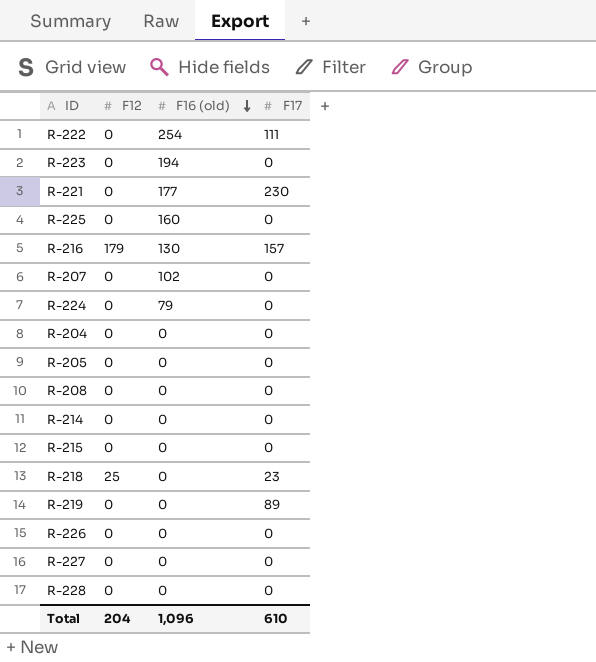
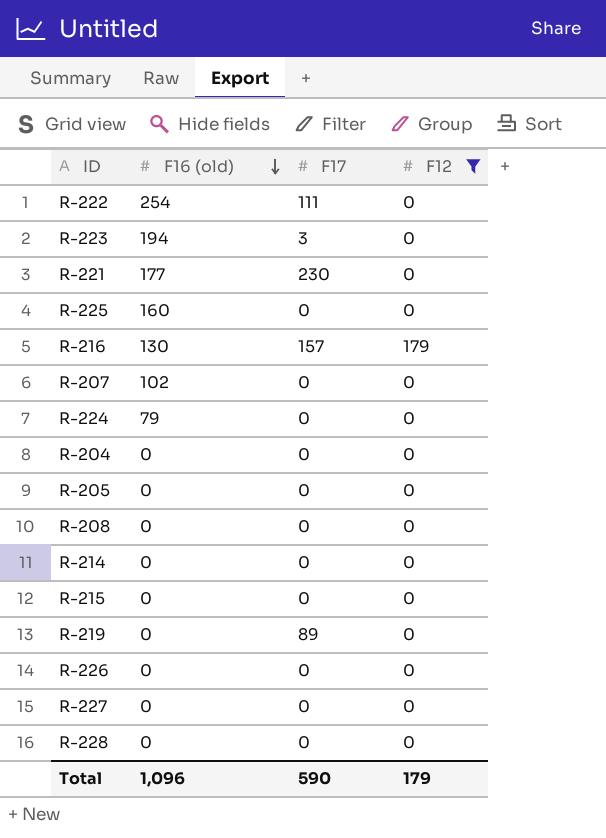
filter: none -> F12 != 25
column F12 | position: 2 -> 4
R-223 | F17: 0 -> 3
Total | F17: 610 -> 590
Total | F12: 204 -> 179

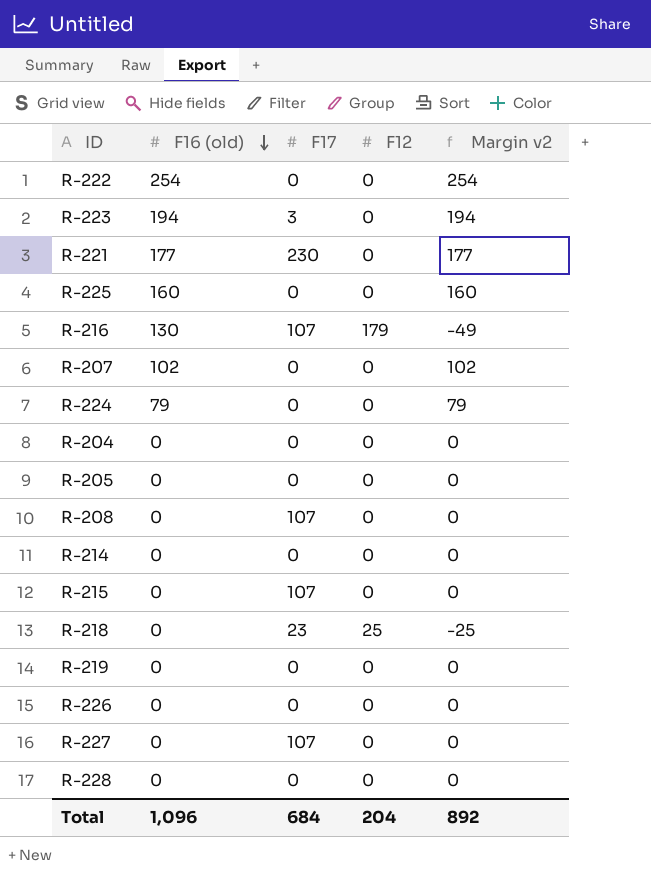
filter: F12 != 25 -> none
column Margin v2 | formula: none -> [F16 (old)] - [F12]
R-222 | F17: 111 -> 0
R-216 | F17: 157 -> 107
R-208 | F17: 0 -> 107
R-215 | F17: 0 -> 107
R-219 | F17: 89 -> 0
R-227 | F17: 0 -> 107
Total | F17: 590 -> 684
Total | F12: 179 -> 204

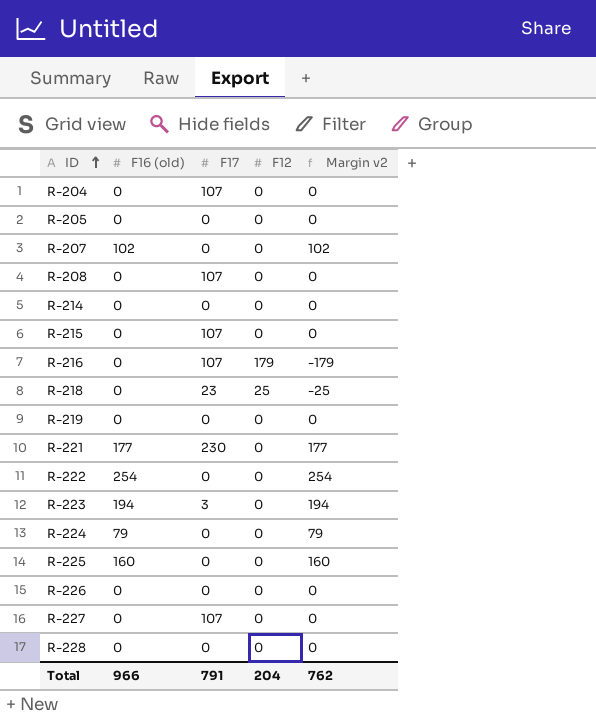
row order: F16 (old) descending -> ID ascending
R-204 | F17: 0 -> 107
R-216 | F16 (old): 130 -> 0
R-216 | Margin v2: -49 -> -179
Total | F16 (old): 1,096 -> 966
Total | F17: 684 -> 791
Total | Margin v2: 892 -> 762

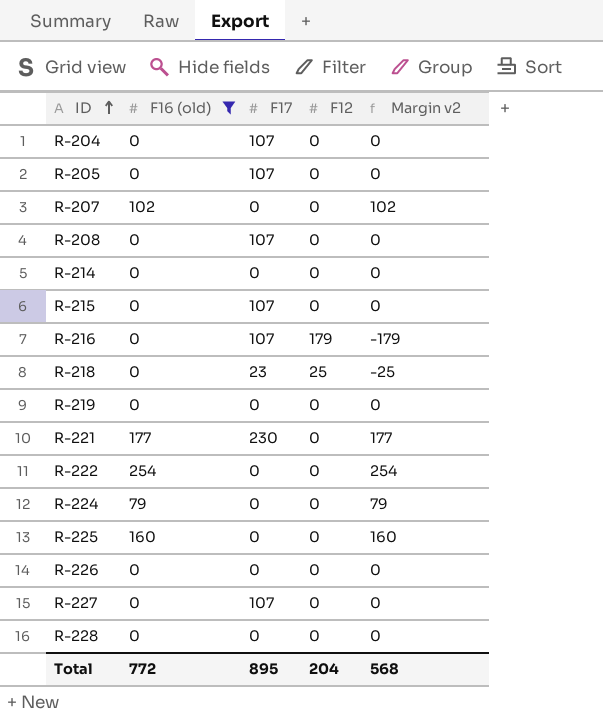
filter: none -> F16 (old) != 194
R-205 | F17: 0 -> 107
Total | F16 (old): 966 -> 772
Total | F17: 791 -> 895
Total | Margin v2: 762 -> 568

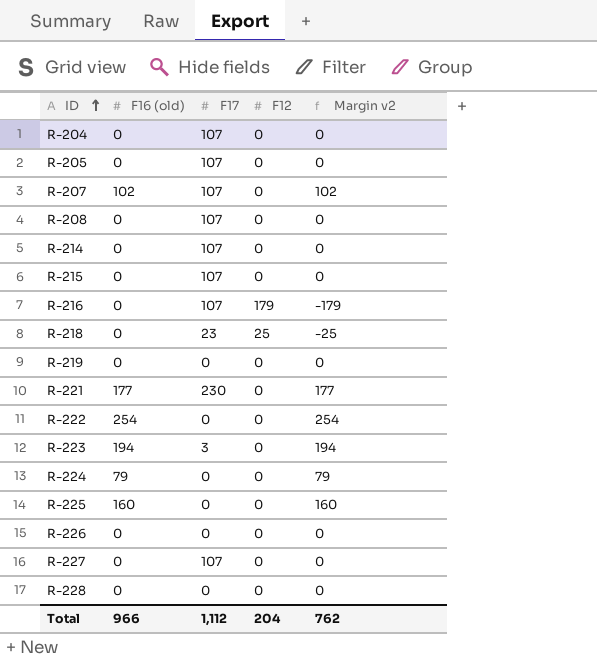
filter: F16 (old) != 194 -> none
R-207 | F17: 0 -> 107
R-214 | F17: 0 -> 107
Total | F16 (old): 772 -> 966
Total | F17: 895 -> 1,112
Total | Margin v2: 568 -> 762

